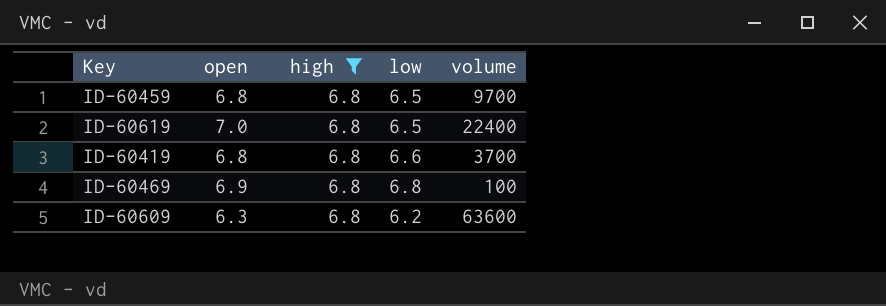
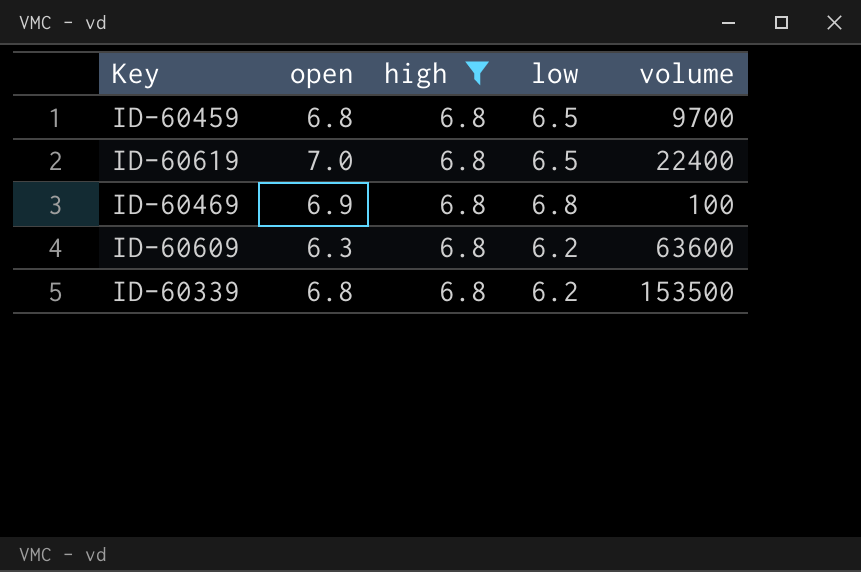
row ID-60419: 6.8 | 6.8 | 6.6 | 3700 -> none
row ID-60339: none -> 6.8 | 6.8 | 6.2 | 153500

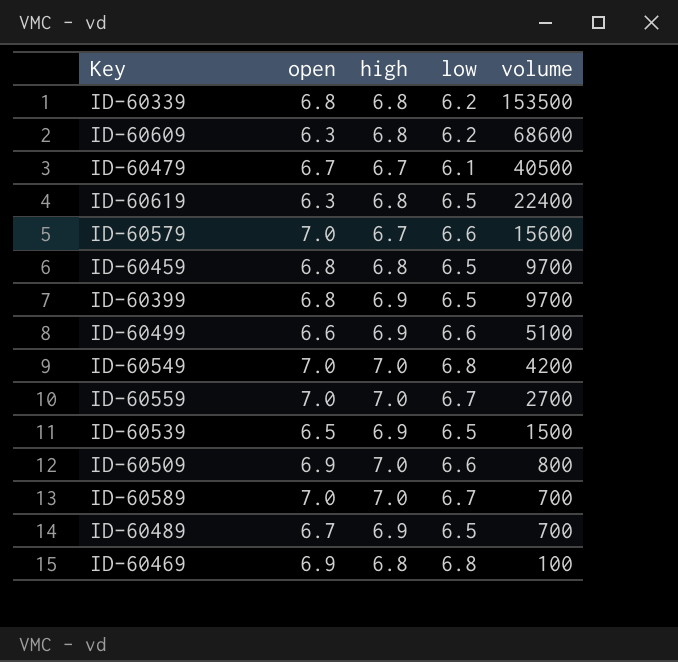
filter: high = 6.8 -> none
row order: none -> volume descending
ID-60609 | volume: 63600 -> 68600
ID-60619 | open: 7.0 -> 6.3

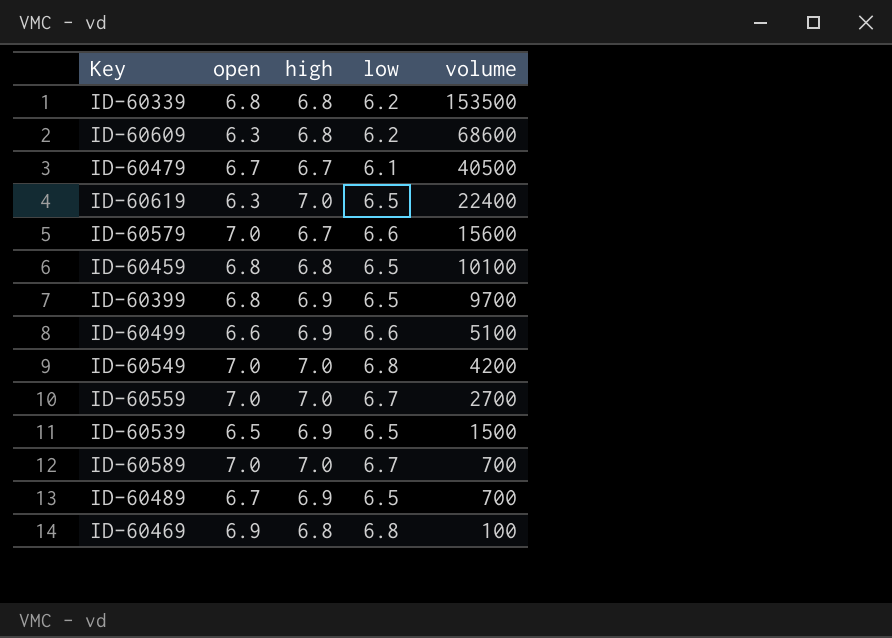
row ID-60509: 6.9 | 7.0 | 6.6 | 800 -> none
ID-60619 | high: 6.8 -> 7.0
ID-60459 | volume: 9700 -> 10100

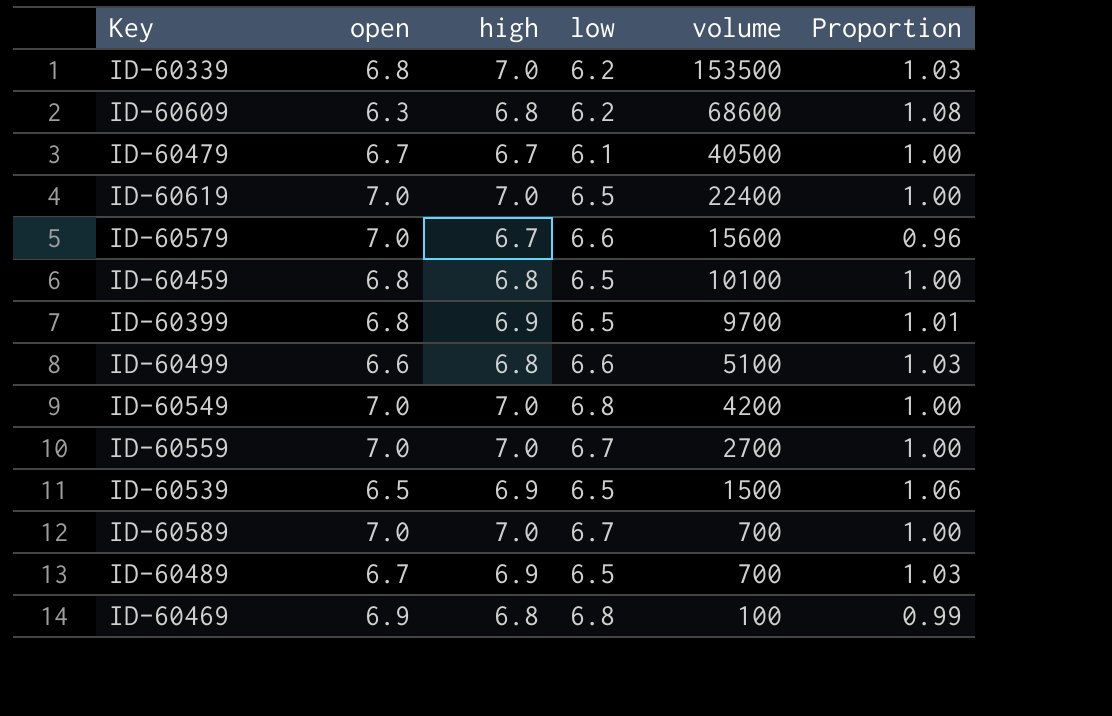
column Proportion | formula: none -> [high] / [open]
ID-60339 | high: 6.8 -> 7.0
ID-60619 | open: 6.3 -> 7.0
ID-60499 | high: 6.9 -> 6.8

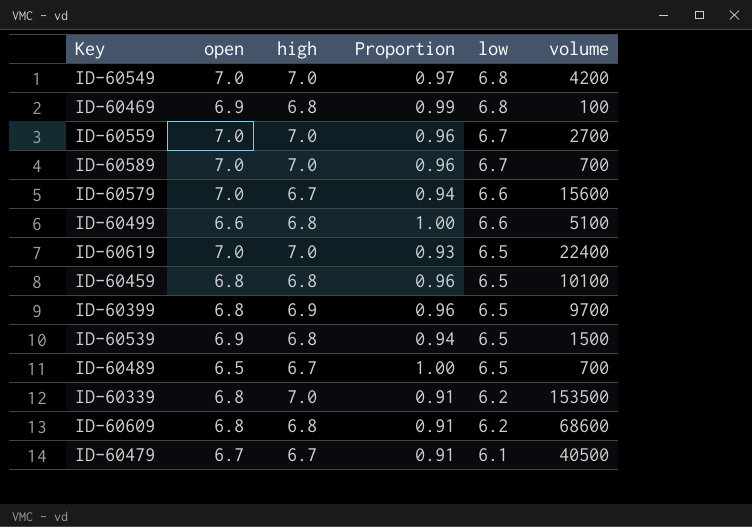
row order: volume descending -> low descending
column Proportion | formula: [high] / [open] -> [low] / [open]
column Proportion | position: 6 -> 4
ID-60539 | open: 6.5 -> 6.9
ID-60539 | high: 6.9 -> 6.8
ID-60489 | open: 6.7 -> 6.5
ID-60489 | high: 6.9 -> 6.7
ID-60609 | open: 6.3 -> 6.8

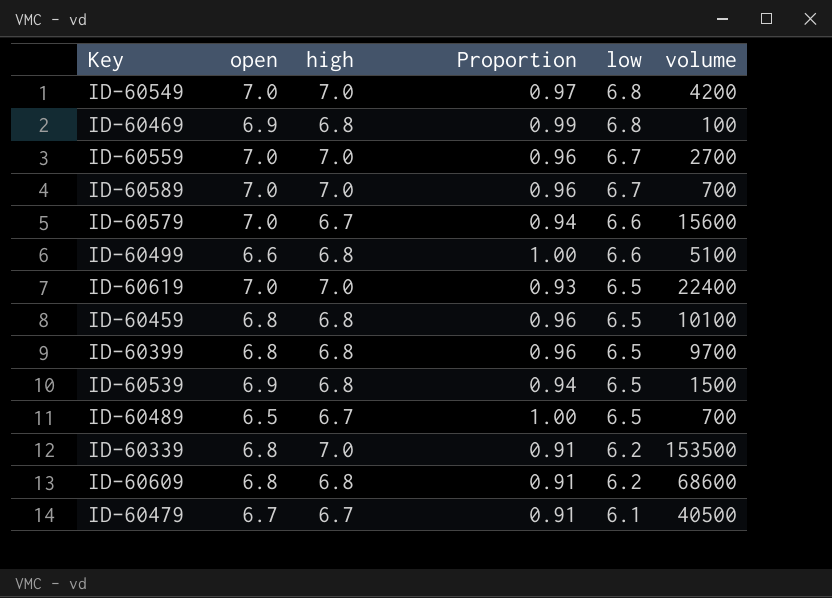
ID-60399 | high: 6.9 -> 6.8

